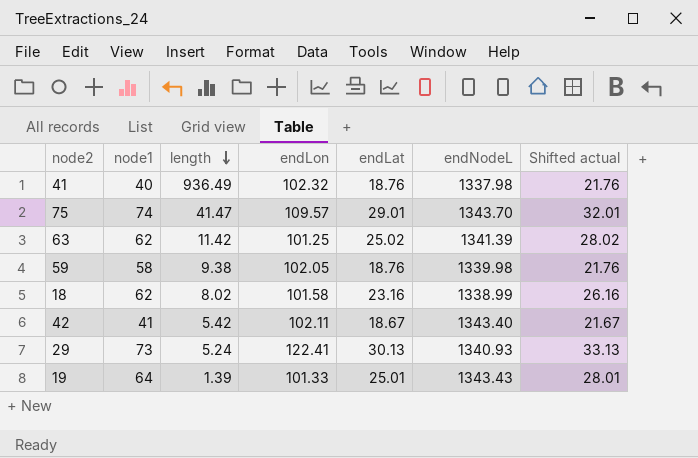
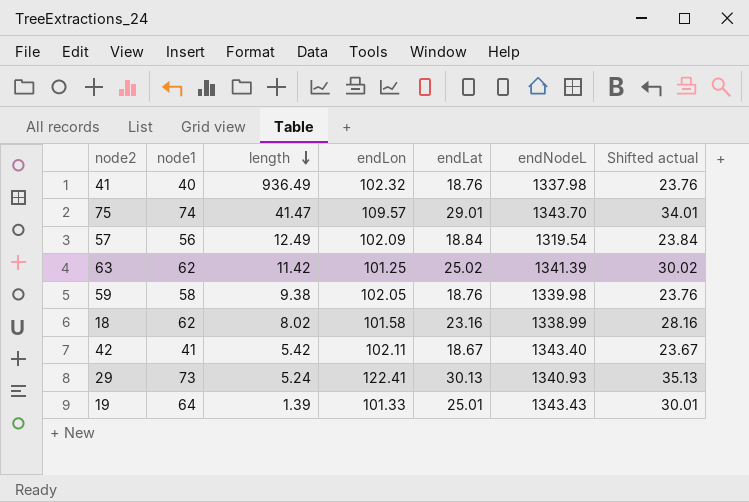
column Shifted actual | formula: [endLat] + 3 -> [endLat] + 5
row 57: none -> 56 | 12.49 | 102.09 | 18.84 | 1319.54 | 23.84

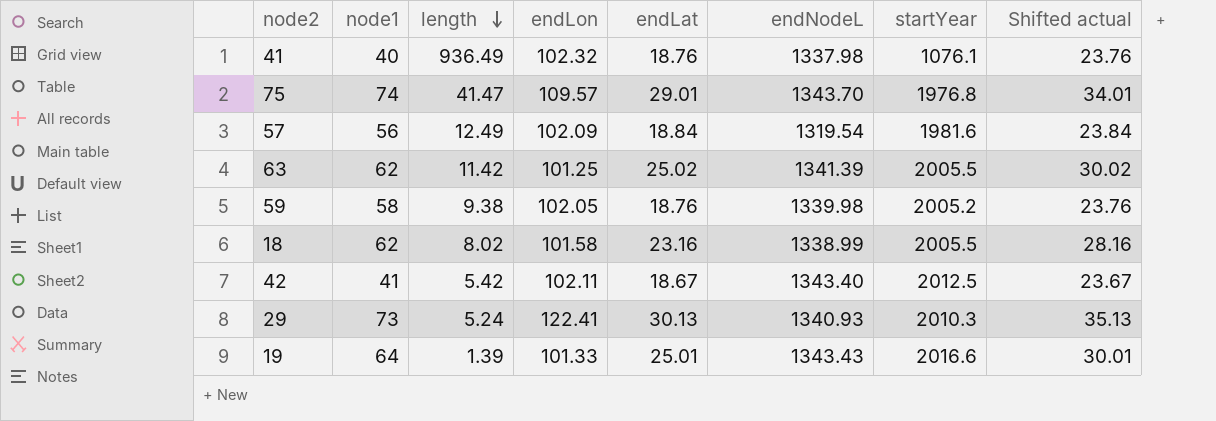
column startYear | position: none -> 7

